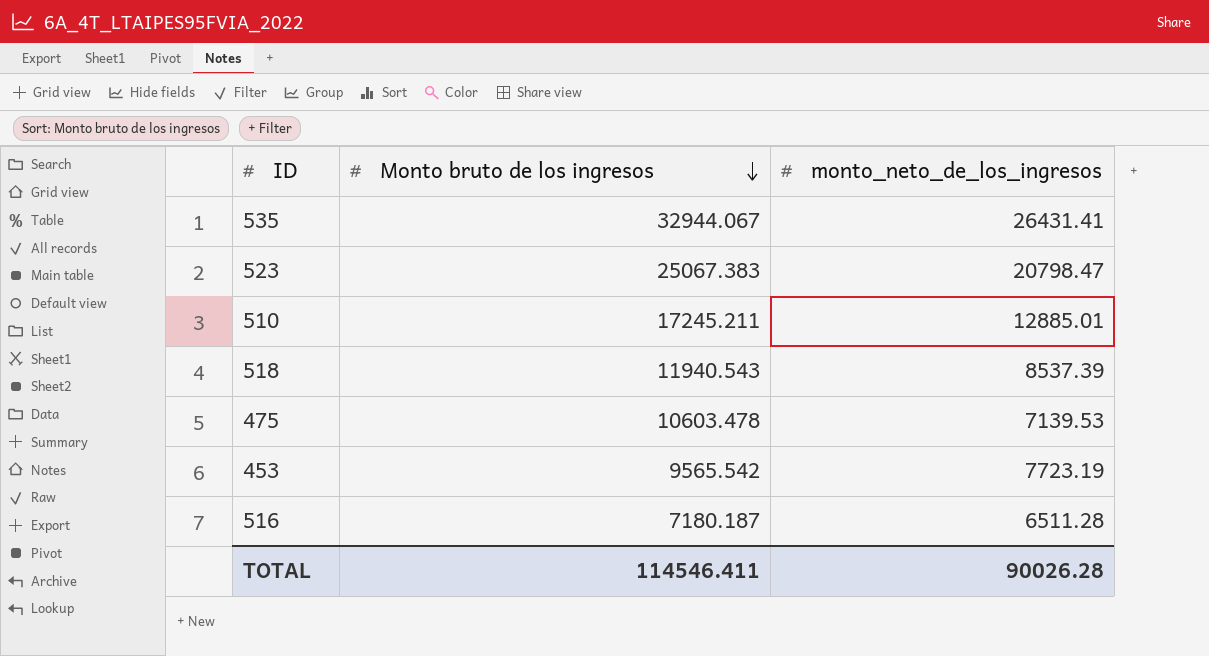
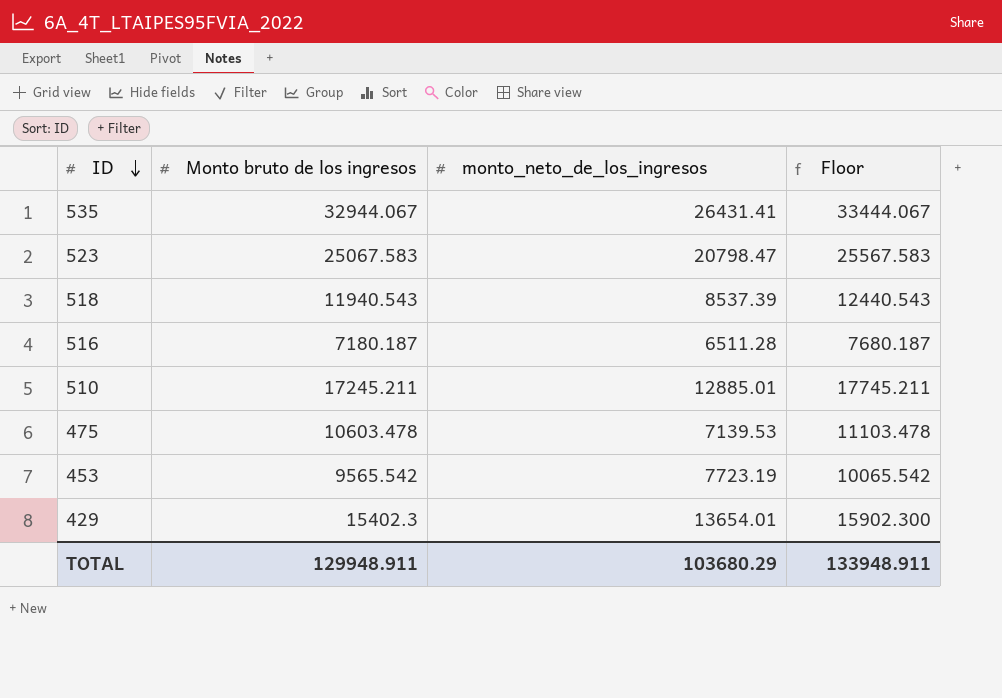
row order: Monto bruto de los ingresos descending -> ID descending
column Floor | formula: none -> [Monto bruto de los ingresos] + 500
523 | Monto bruto de los ingresos: 25067.383 -> 25067.583
row 429: none -> 15402.3 | 13654.01 | 15902.300
TOTAL | Monto bruto de los ingresos: 114546.411 -> 129948.911
TOTAL | monto_neto_de_los_ingresos: 90026.28 -> 103680.29

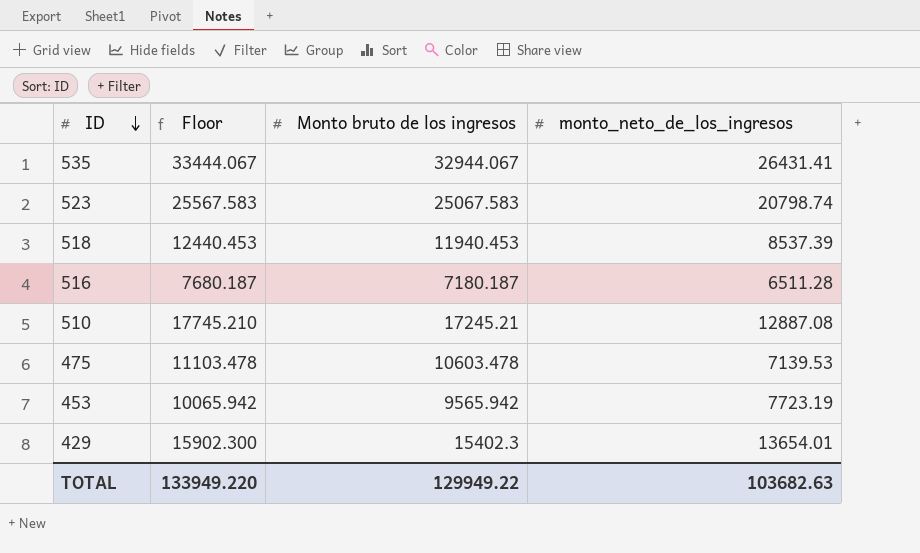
column Floor | position: 4 -> 2
523 | monto_neto_de_los_ingresos: 20798.47 -> 20798.74
518 | Floor: 12440.543 -> 12440.453
518 | Monto bruto de los ingresos: 11940.543 -> 11940.453
510 | Floor: 17745.211 -> 17745.210
510 | Monto bruto de los ingresos: 17245.211 -> 17245.21
510 | monto_neto_de_los_ingresos: 12885.01 -> 12887.08
453 | Floor: 10065.542 -> 10065.942
453 | Monto bruto de los ingresos: 9565.542 -> 9565.942
TOTAL | Floor: 133948.911 -> 133949.220
TOTAL | Monto bruto de los ingresos: 129948.911 -> 129949.22
TOTAL | monto_neto_de_los_ingresos: 103680.29 -> 103682.63

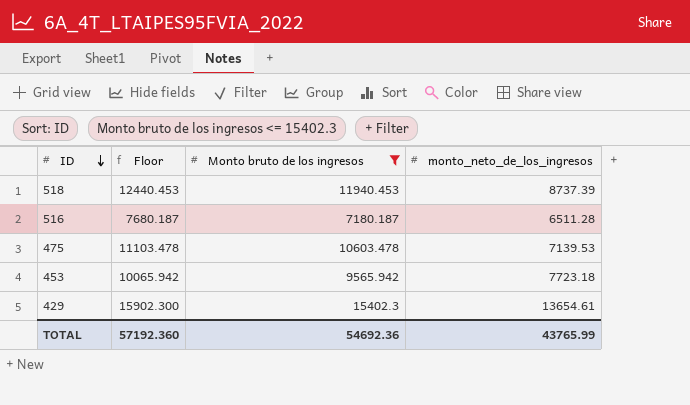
filter: none -> Monto bruto de los ingresos <= 15402.3
518 | monto_neto_de_los_ingresos: 8537.39 -> 8737.39
453 | monto_neto_de_los_ingresos: 7723.19 -> 7723.18
429 | monto_neto_de_los_ingresos: 13654.01 -> 13654.61
TOTAL | Floor: 133949.220 -> 57192.360
TOTAL | Monto bruto de los ingresos: 129949.22 -> 54692.36
TOTAL | monto_neto_de_los_ingresos: 103682.63 -> 43765.99

